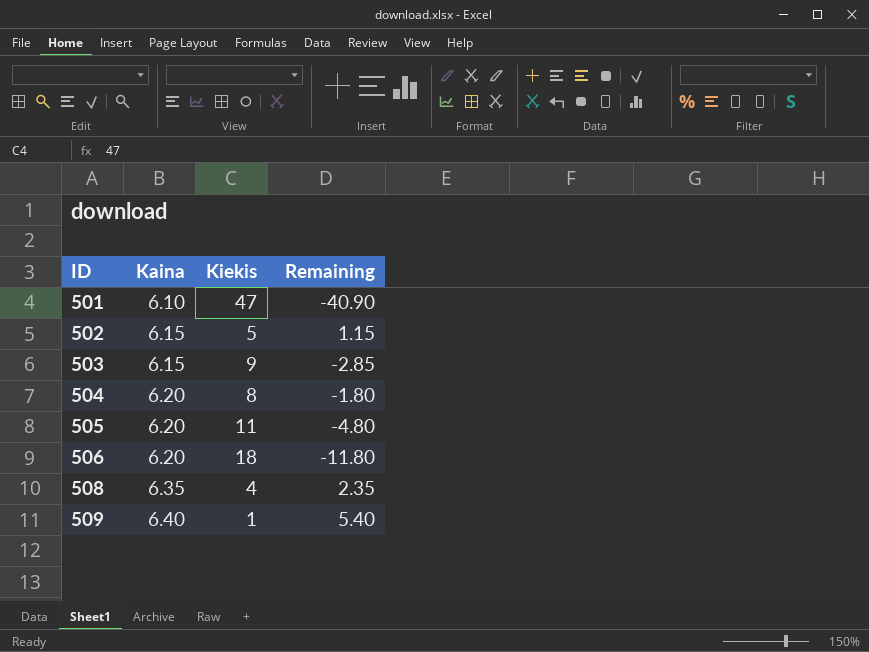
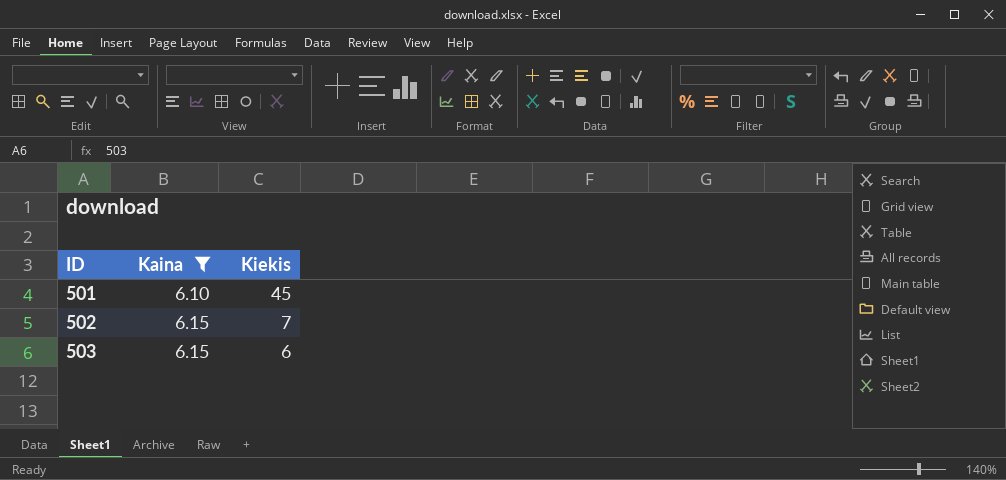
filter: none -> Kaina <= 6.15
column Remaining | formula: [Kaina] - [Kiekis] -> none
501 | Kiekis: 47 -> 45
502 | Kiekis: 5 -> 7
503 | Kiekis: 9 -> 6

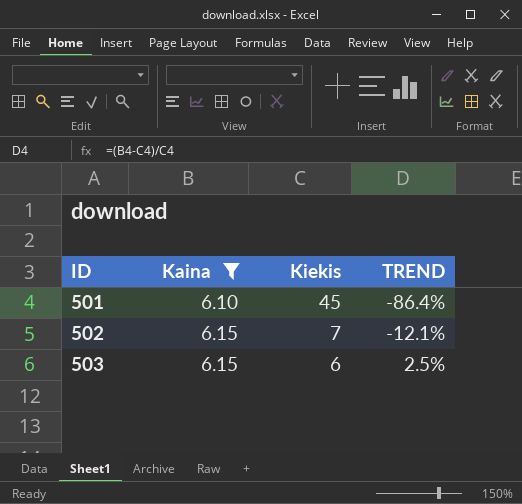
column TREND | formula: none -> ([Kaina] - [Kiekis]) / [Kiekis]

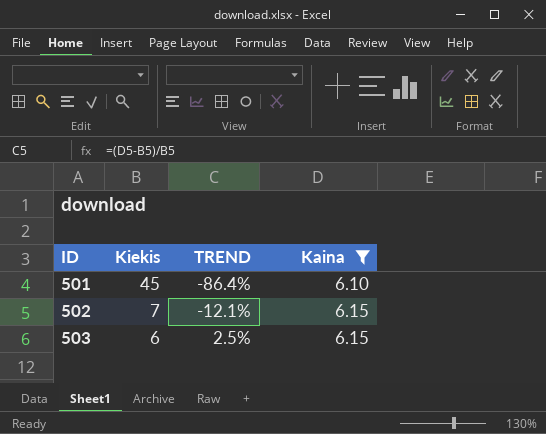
column Kaina | position: 2 -> 4

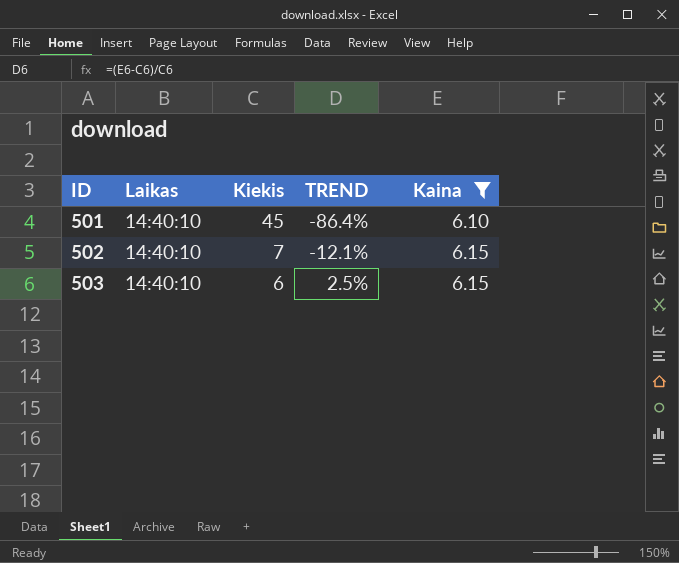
column Laikas | position: none -> 2

